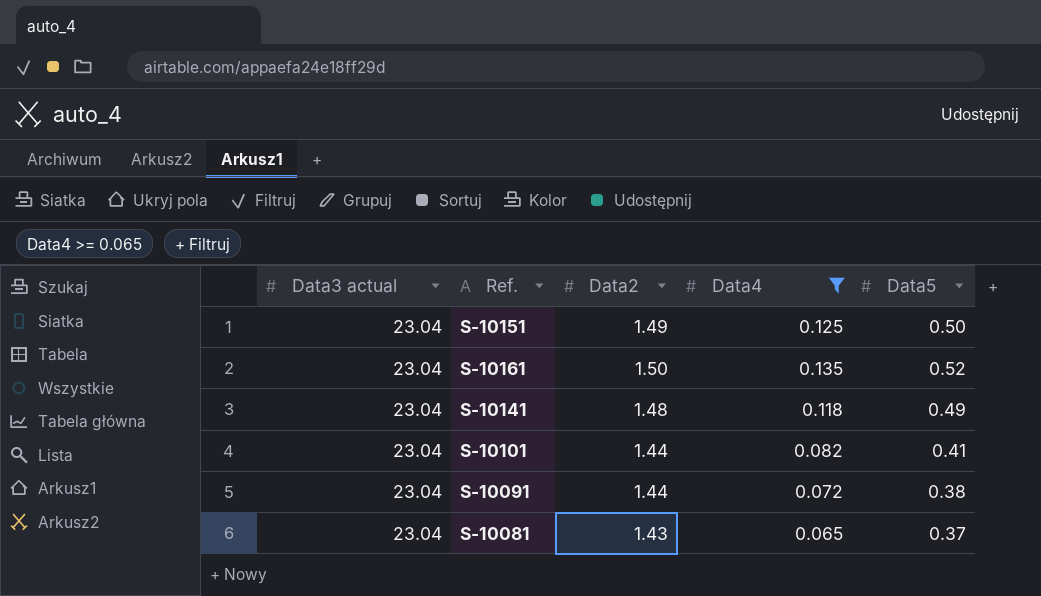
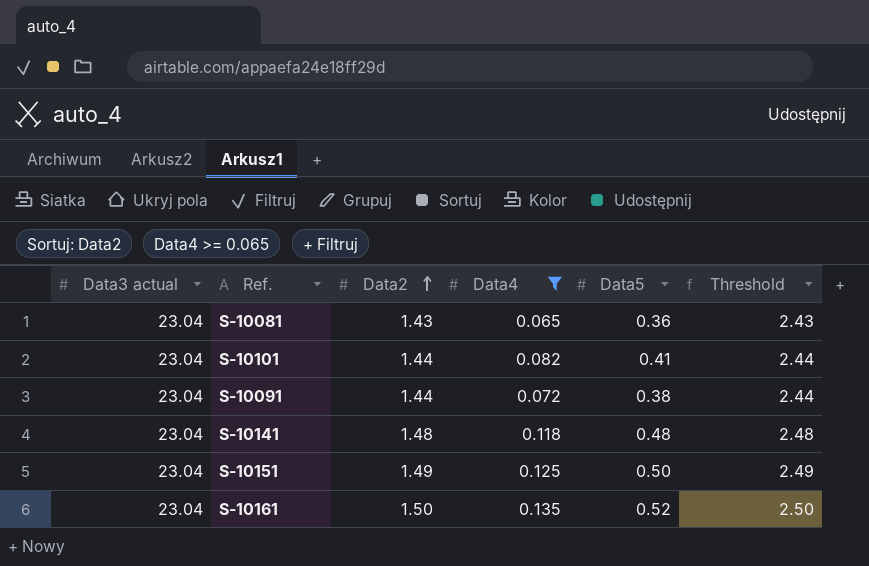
row order: none -> Data2 ascending
column Threshold | formula: none -> [Data2] + 1
S-10081 | Data5: 0.37 -> 0.36
S-10141 | Data5: 0.49 -> 0.48

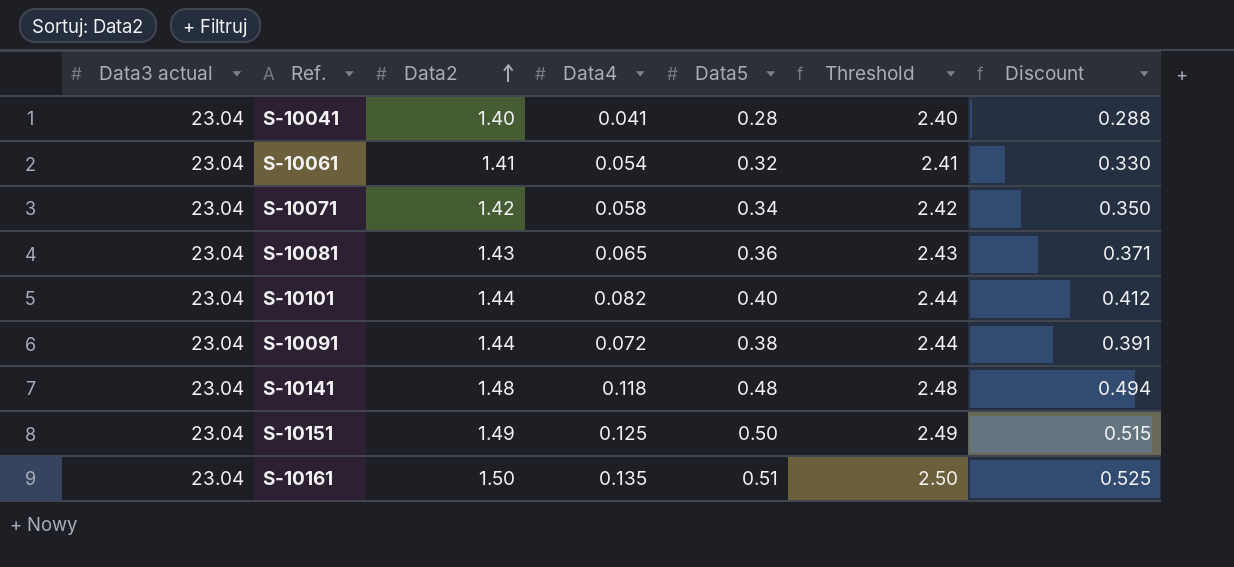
filter: Data4 >= 0.065 -> none
column Discount | formula: none -> [Data5] * 1.03
S-10101 | Data5: 0.41 -> 0.40
S-10161 | Data5: 0.52 -> 0.51

